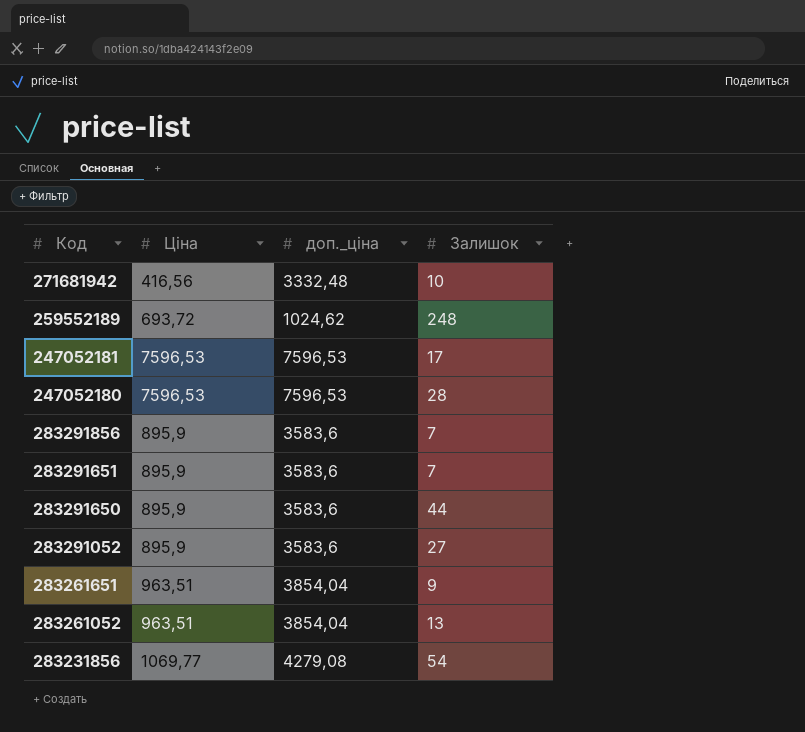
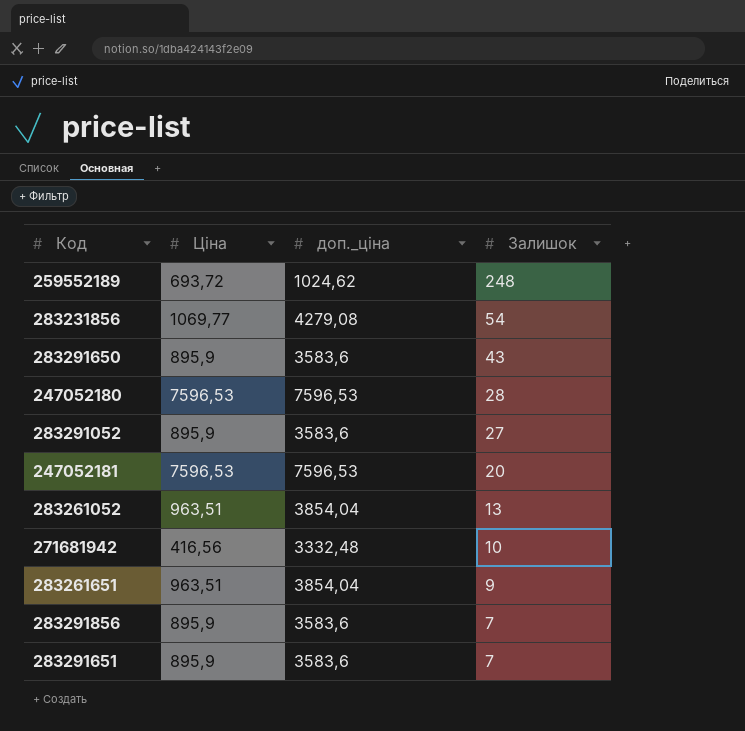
row order: none -> Залишок descending
283291650 | Залишок: 44 -> 43
247052181 | Залишок: 17 -> 20

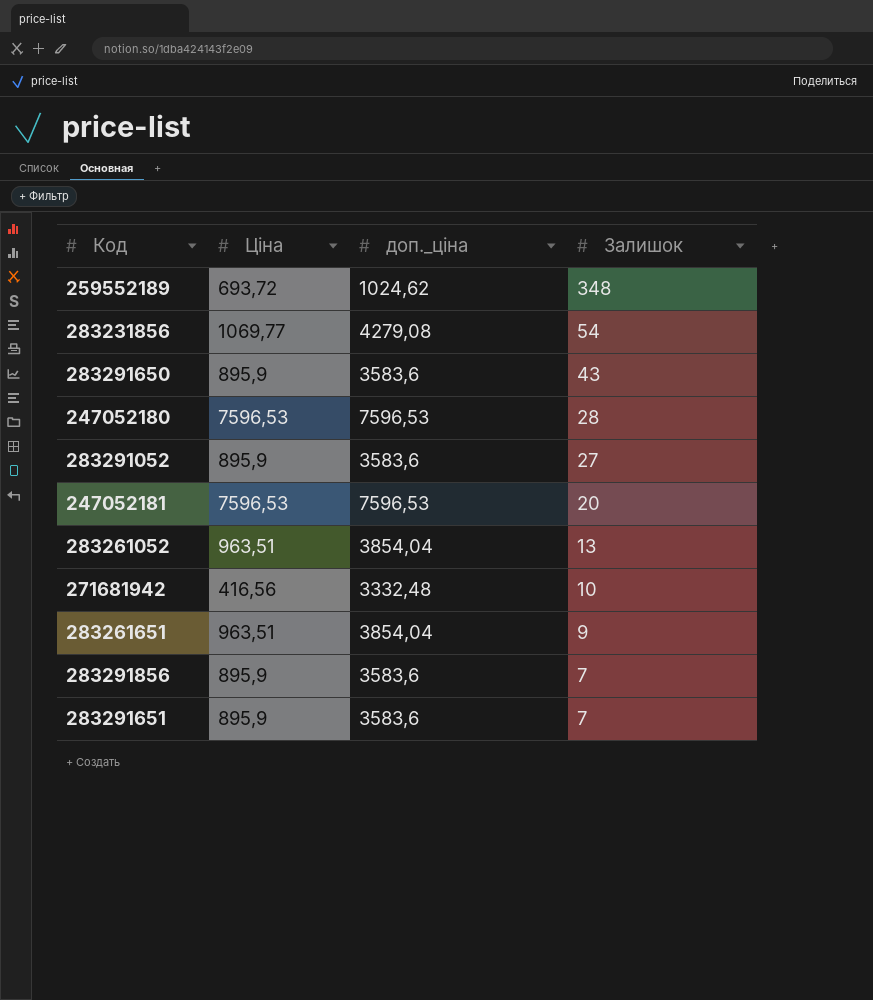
259552189 | Залишок: 248 -> 348

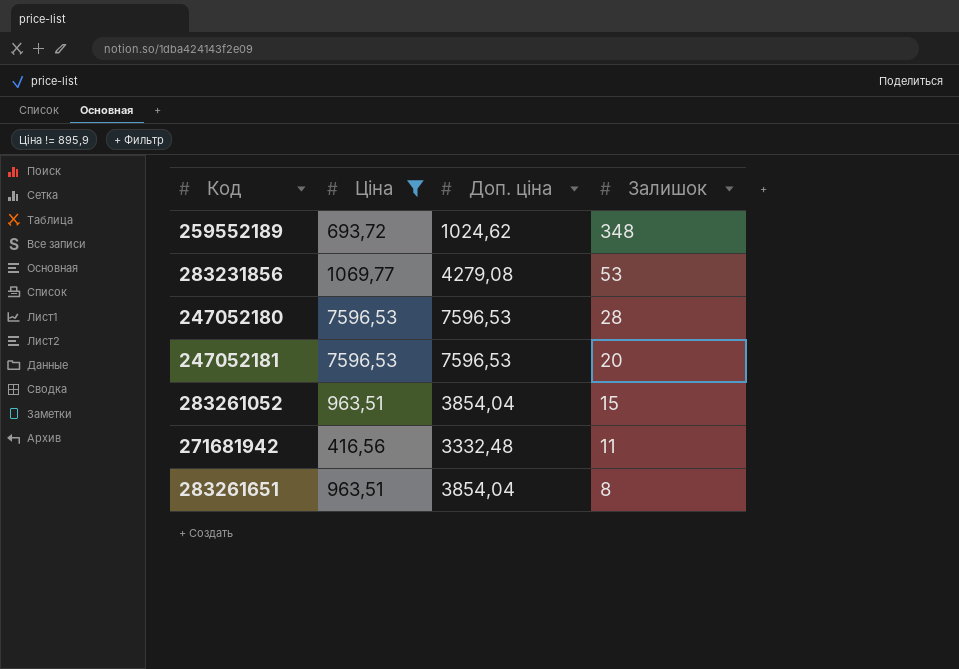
filter: none -> Ціна != 895,9
column name: доп._ціна -> Доп. ціна
283231856 | Залишок: 54 -> 53
283261052 | Залишок: 13 -> 15
271681942 | Залишок: 10 -> 11
283261651 | Залишок: 9 -> 8

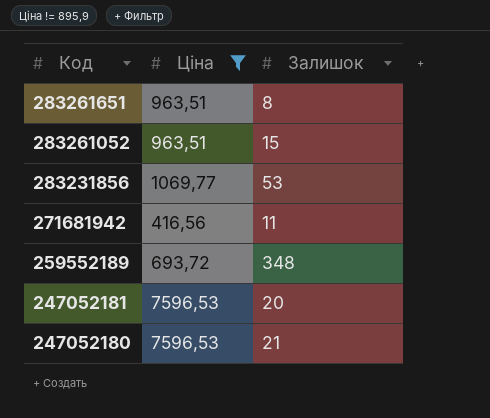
row order: Залишок descending -> Код descending
column Доп. ціна | position: 3 -> none
247052180 | Залишок: 28 -> 21

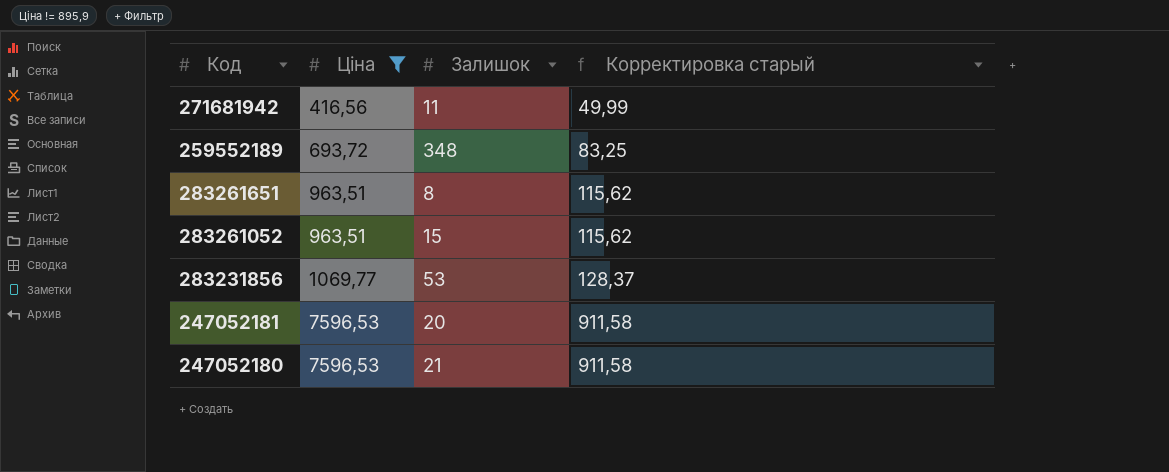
row order: Код descending -> Ціна ascending
column Корректировка старый | formula: none -> [Ціна] * 0,12

